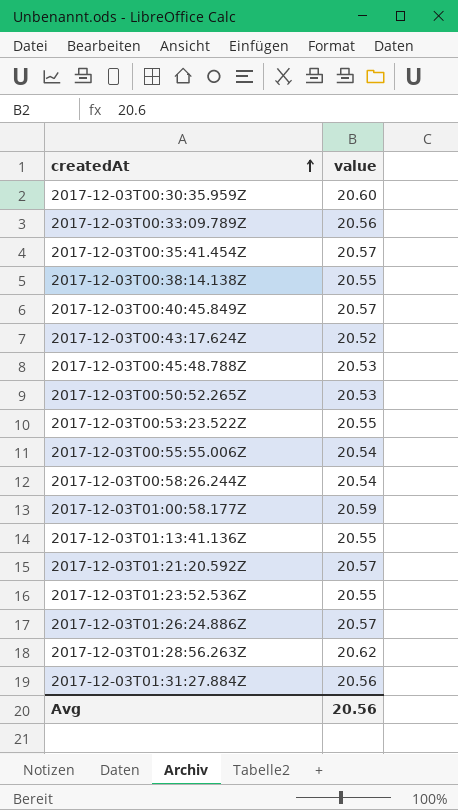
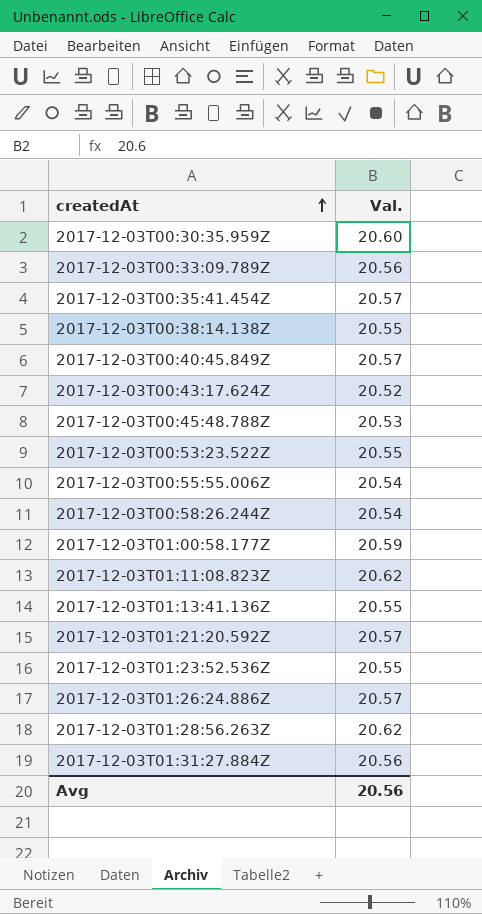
column name: value -> Val.
row 2017-12-03T00:50:52.265Z: 20.53 -> none
row 2017-12-03T01:11:08.823Z: none -> 20.62

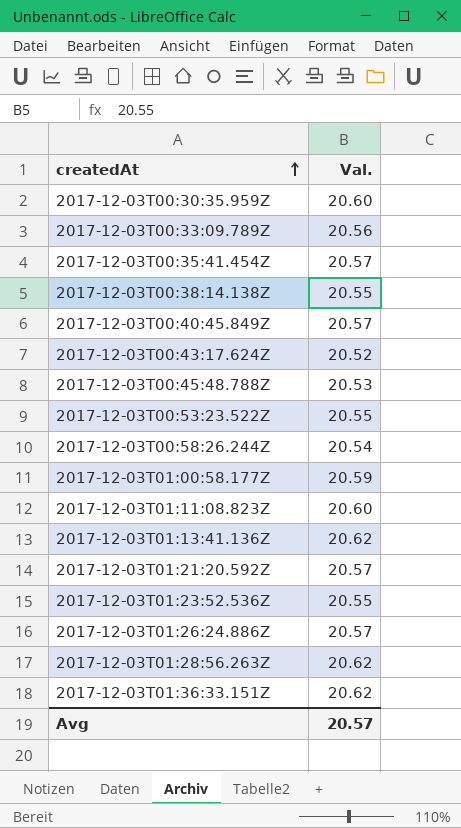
row 2017-12-03T00:55:55.006Z: 20.54 -> none
row 2017-12-03T01:31:27.884Z: 20.56 -> none
2017-12-03T01:11:08.823Z | Val.: 20.62 -> 20.60
2017-12-03T01:13:41.136Z | Val.: 20.55 -> 20.62
row 2017-12-03T01:36:33.151Z: none -> 20.62
Avg | Val.: 20.56 -> 20.57

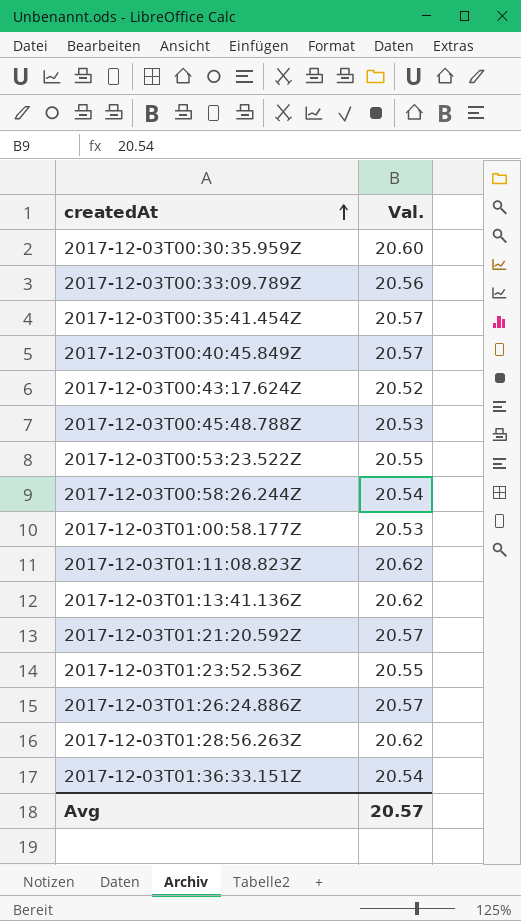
row 2017-12-03T00:38:14.138Z: 20.55 -> none
2017-12-03T01:00:58.177Z | Val.: 20.59 -> 20.53
2017-12-03T01:11:08.823Z | Val.: 20.60 -> 20.62
2017-12-03T01:36:33.151Z | Val.: 20.62 -> 20.54

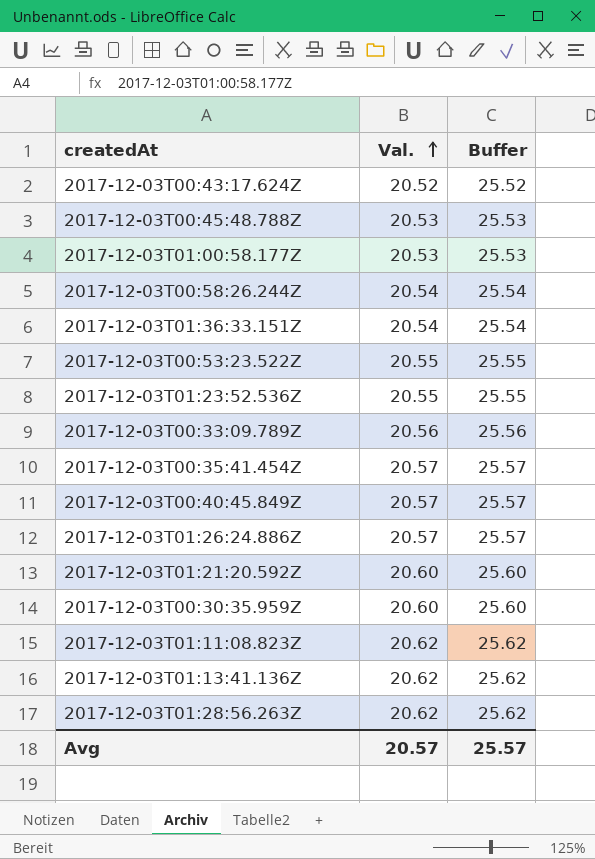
row order: createdAt ascending -> Val. ascending
column Buffer | formula: none -> [Val.] + 5
2017-12-03T01:21:20.592Z | Val.: 20.57 -> 20.60

